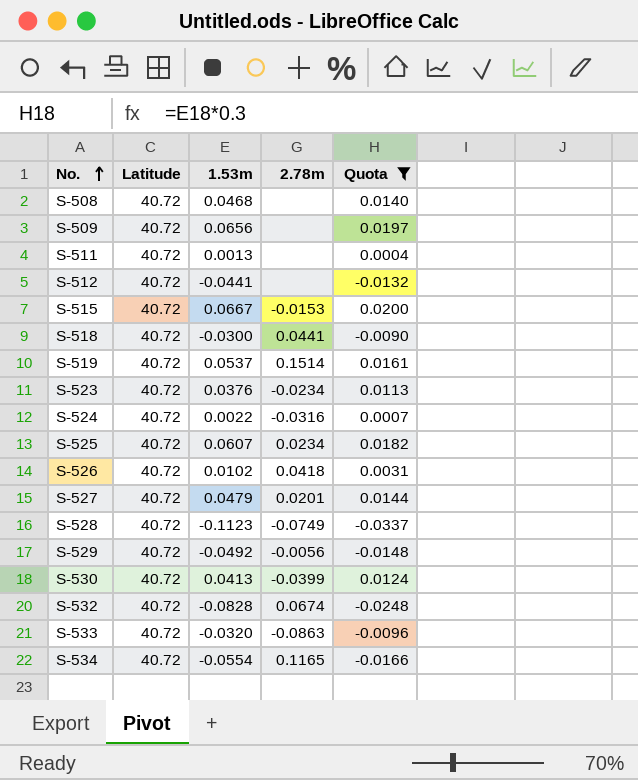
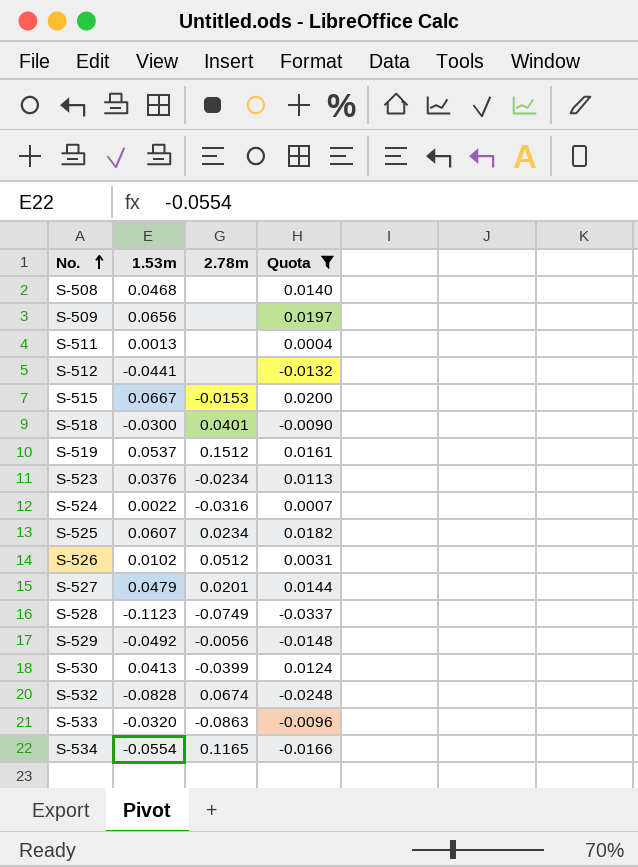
column Latitude | position: 2 -> none
S-518 | 2.78m: 0.0441 -> 0.0401
S-519 | 2.78m: 0.1514 -> 0.1512
S-526 | 2.78m: 0.0418 -> 0.0512

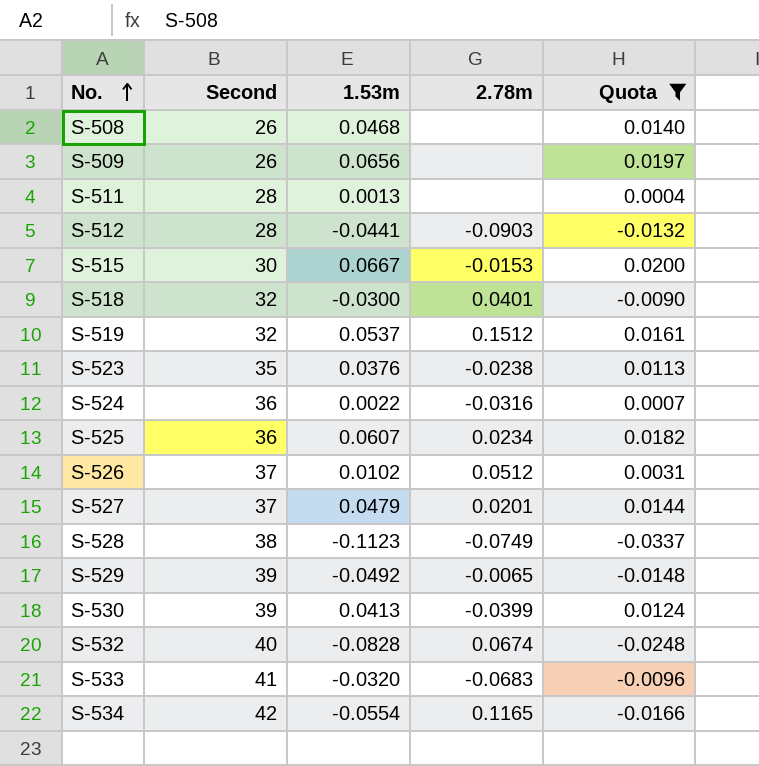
column Second | position: none -> 2
S-512 | 2.78m: none -> -0.0903
S-523 | 2.78m: -0.0234 -> -0.0238
S-529 | 2.78m: -0.0056 -> -0.0065
S-533 | 2.78m: -0.0863 -> -0.0683

